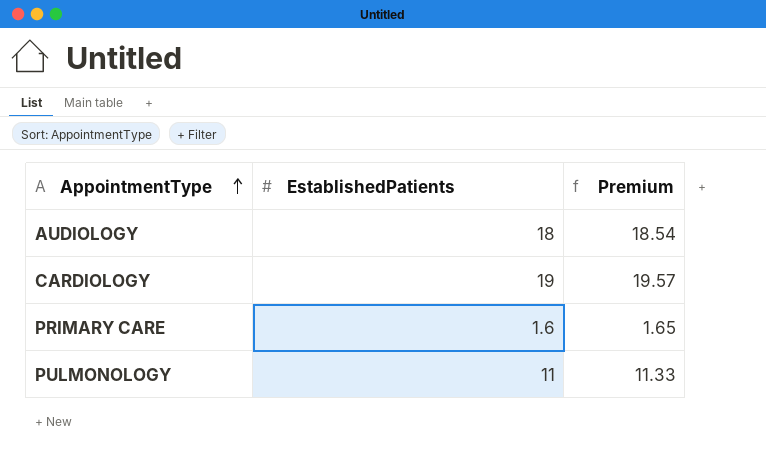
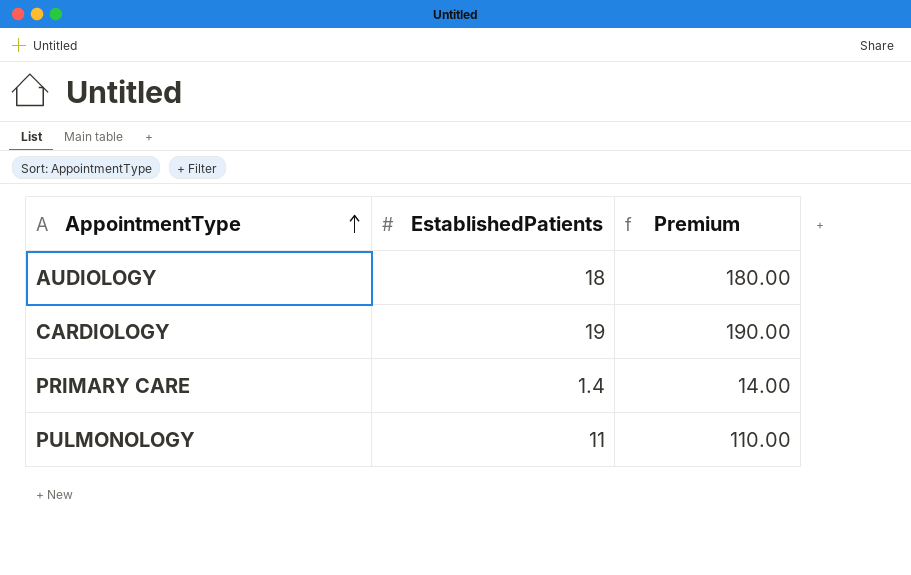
column Premium | formula: [EstablishedPatients] * 1.03 -> [EstablishedPatients] * 10
PRIMARY CARE | EstablishedPatients: 1.6 -> 1.4

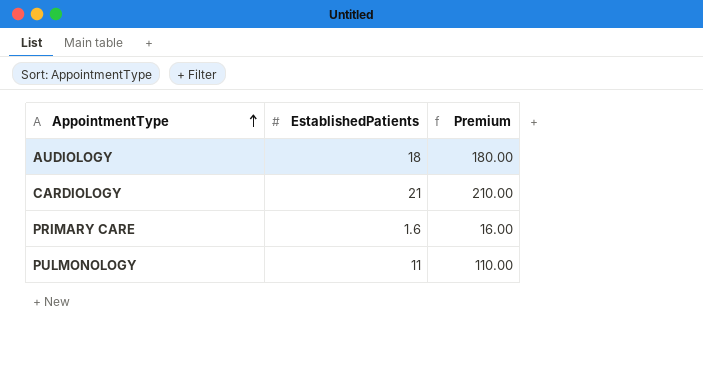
CARDIOLOGY | EstablishedPatients: 19 -> 21
CARDIOLOGY | Premium: 190.00 -> 210.00
PRIMARY CARE | EstablishedPatients: 1.4 -> 1.6
PRIMARY CARE | Premium: 14.00 -> 16.00

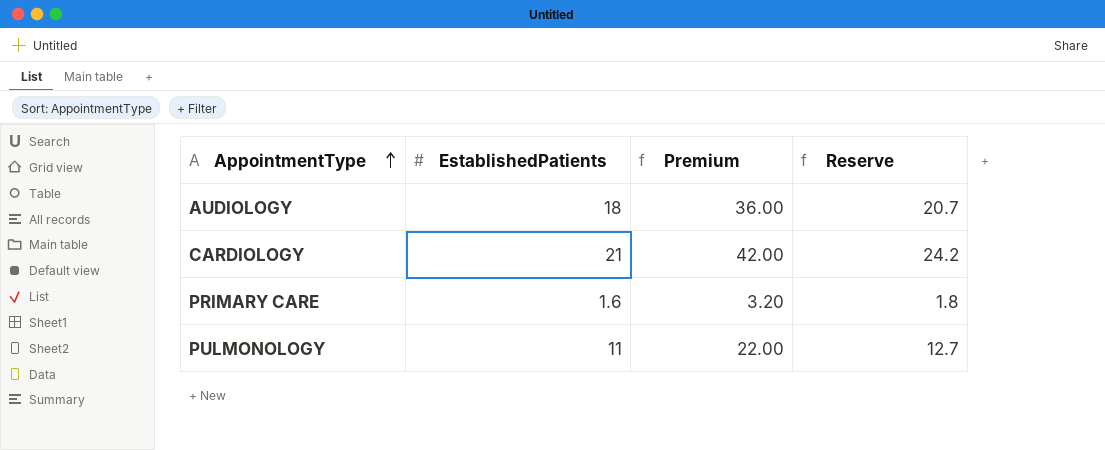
column Premium | formula: [EstablishedPatients] * 10 -> [EstablishedPatients] * 2
column Reserve | formula: none -> [EstablishedPatients] * 1.15

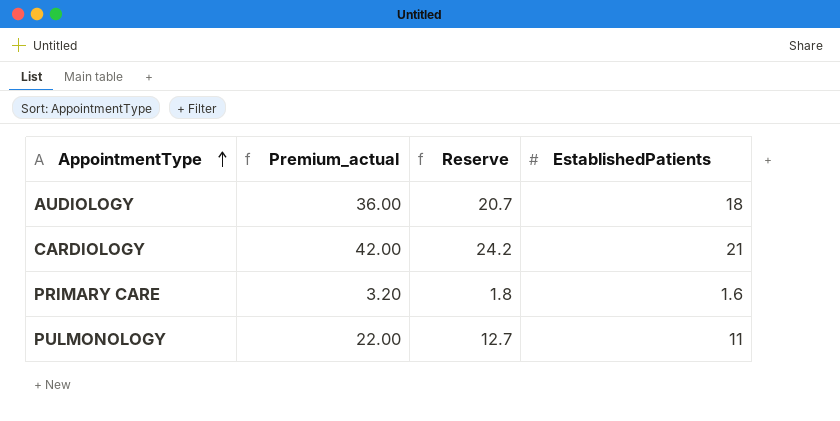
column name: Premium -> Premium_actual
column EstablishedPatients | position: 2 -> 4

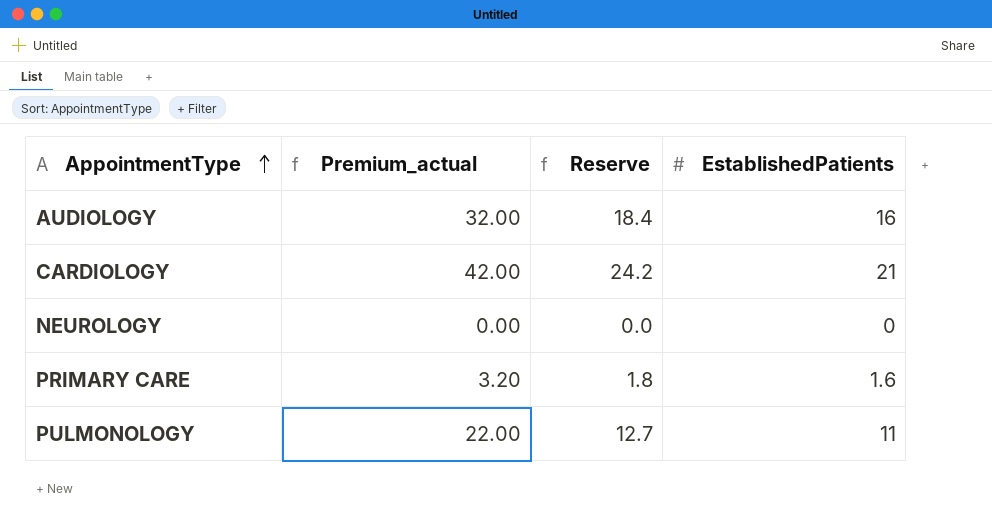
AUDIOLOGY | Premium_actual: 36.00 -> 32.00
AUDIOLOGY | Reserve: 20.7 -> 18.4
AUDIOLOGY | EstablishedPatients: 18 -> 16
row NEUROLOGY: none -> 0.00 | 0.0 | 0

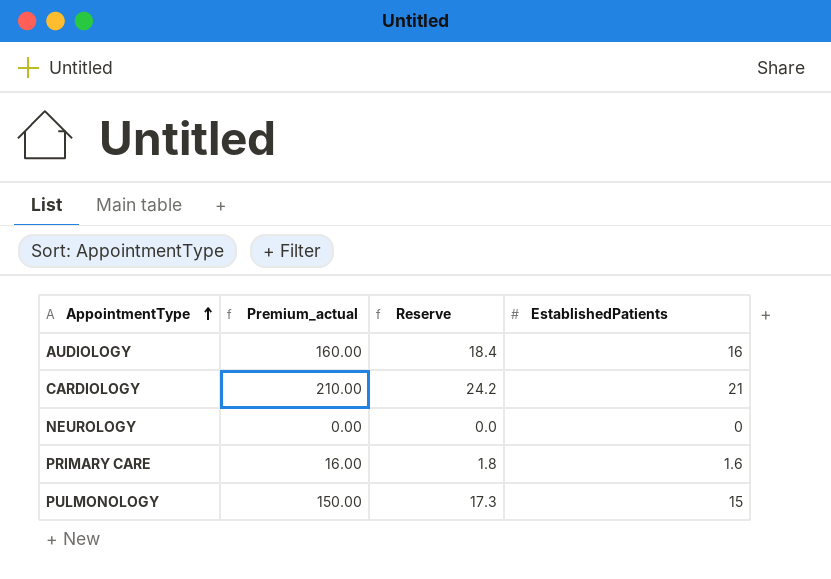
column Premium_actual | formula: [EstablishedPatients] * 2 -> [EstablishedPatients] * 10
PULMONOLOGY | Reserve: 12.7 -> 17.3
PULMONOLOGY | EstablishedPatients: 11 -> 15

